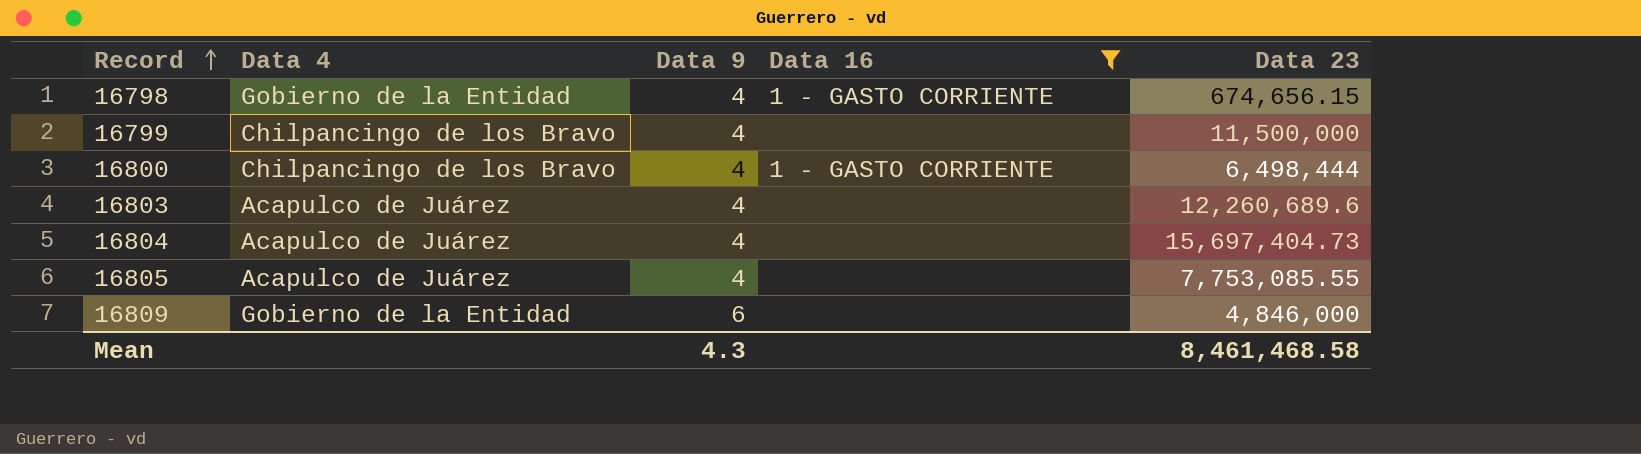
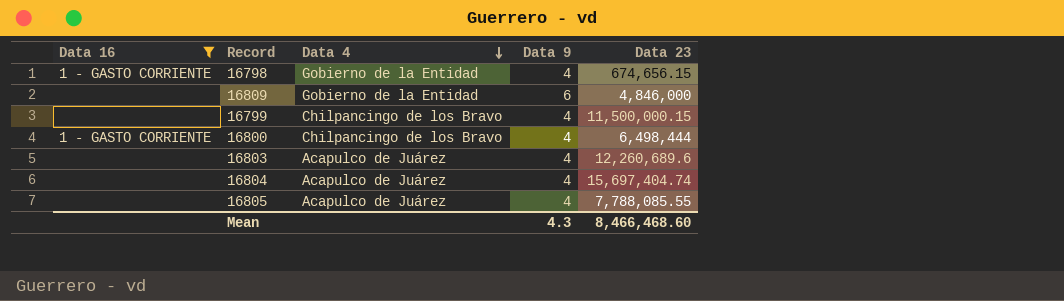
row order: Record ascending -> Data 4 descending
column Data 16 | position: 4 -> 1
16799 | Data 23: 11,500,000 -> 11,500,000.15
16804 | Data 23: 15,697,404.73 -> 15,697,404.74
16805 | Data 23: 7,753,085.55 -> 7,788,085.55
Mean | Data 23: 8,461,468.58 -> 8,466,468.60

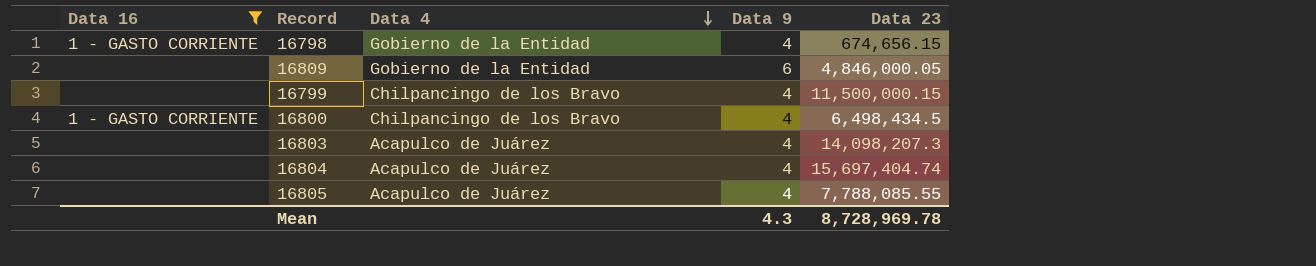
16809 | Data 23: 4,846,000 -> 4,846,000.05
16800 | Data 23: 6,498,444 -> 6,498,434.5
16803 | Data 23: 12,260,689.6 -> 14,098,207.3
Mean | Data 23: 8,466,468.60 -> 8,728,969.78

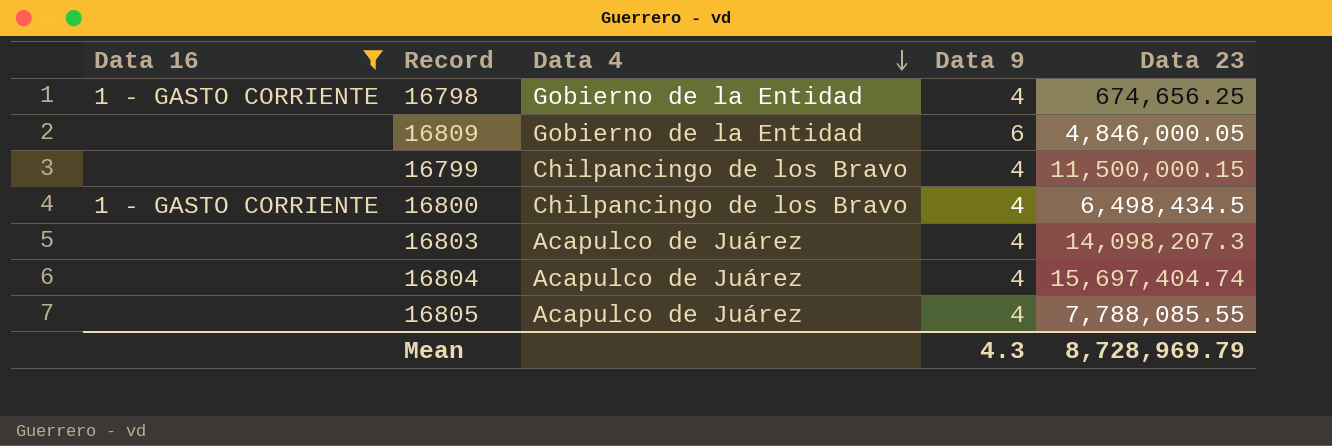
16798 | Data 23: 674,656.15 -> 674,656.25
Mean | Data 23: 8,728,969.78 -> 8,728,969.79

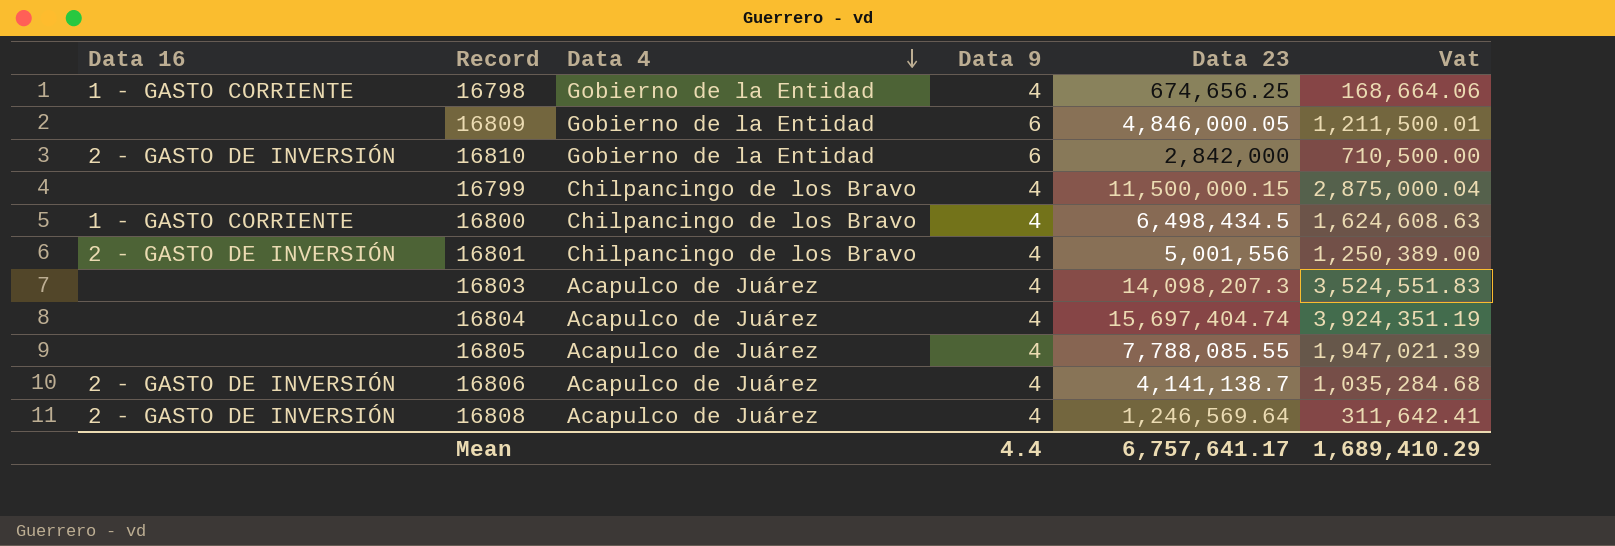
filter: Data 16 != 2 - GASTO DE INVERSIÓN -> none
column Vat | formula: none -> [Data 23] * 0.25
Mean | Data 9: 4.3 -> 4.4
Mean | Data 23: 8,728,969.79 -> 6,757,641.17

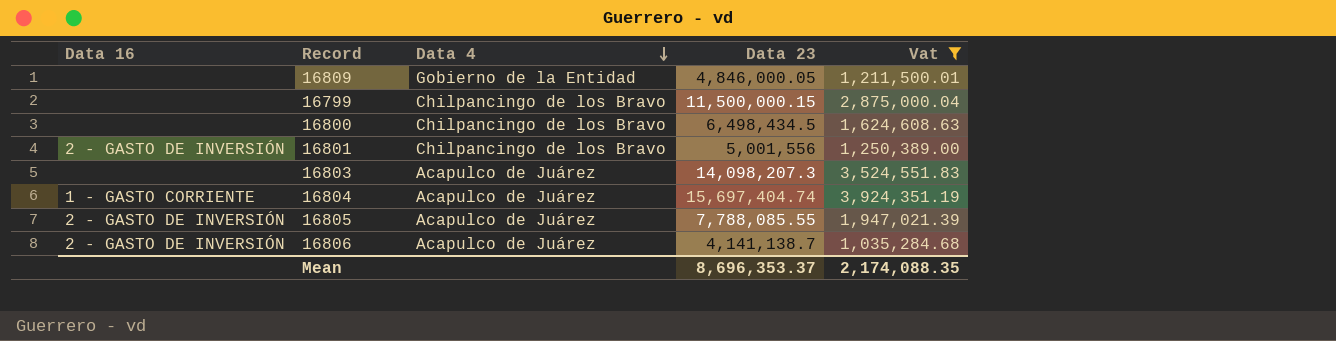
filter: none -> Vat >= 1,035,284.68
column Data 9 | position: 4 -> none
16800 | Data 16: 1 - GASTO CORRIENTE -> none
16804 | Data 16: none -> 1 - GASTO CORRIENTE
16805 | Data 16: none -> 2 - GASTO DE INVERSIÓN
Mean | Data 23: 6,757,641.17 -> 8,696,353.37
Mean | Vat: 1,689,410.29 -> 2,174,088.35

